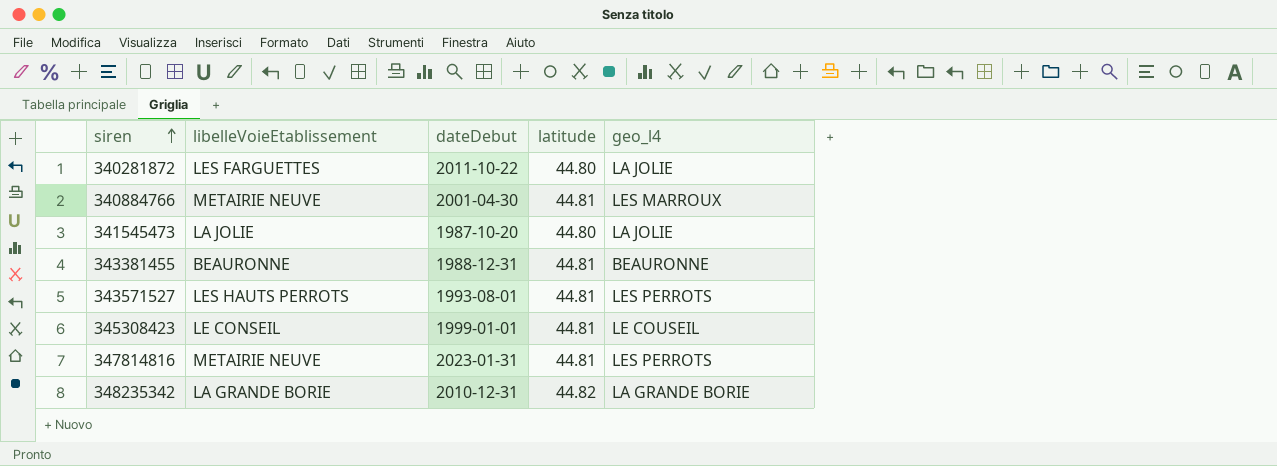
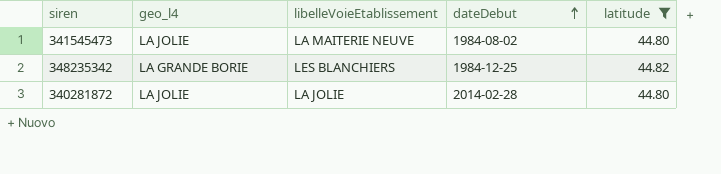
filter: none -> latitude != 44.81
row order: siren ascending -> dateDebut ascending
column geo_l4 | position: 5 -> 2
341545473 | libelleVoieEtablissement: LA JOLIE -> LA MAITERIE NEUVE
341545473 | dateDebut: 1987-10-20 -> 1984-08-02
348235342 | libelleVoieEtablissement: LA GRANDE BORIE -> LES BLANCHIERS
348235342 | dateDebut: 2010-12-31 -> 1984-12-25
340281872 | libelleVoieEtablissement: LES FARGUETTES -> LA JOLIE
340281872 | dateDebut: 2011-10-22 -> 2014-02-28

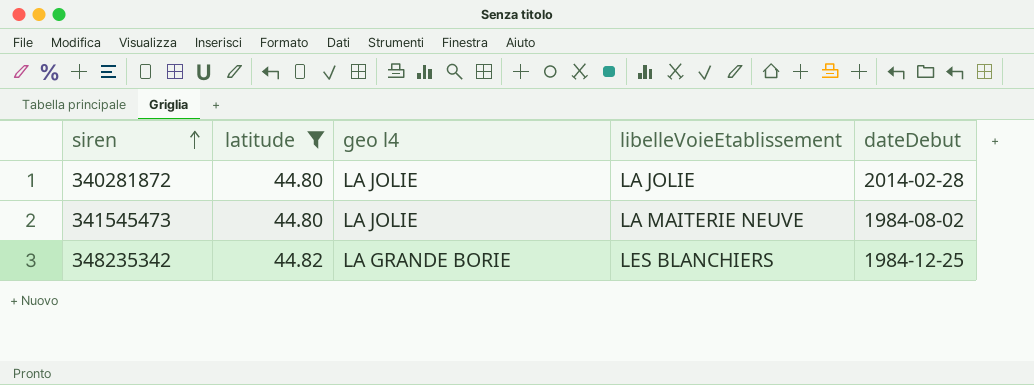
row order: dateDebut ascending -> siren ascending
column latitude | position: 5 -> 2
column name: geo_l4 -> geo l4

